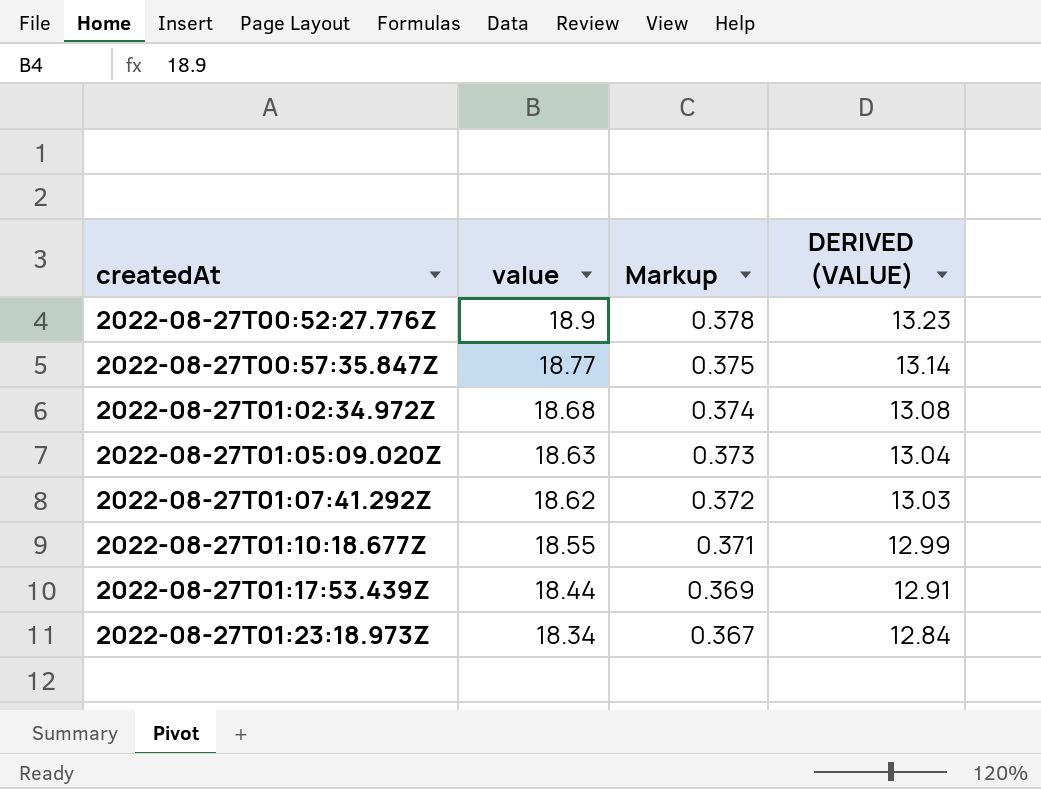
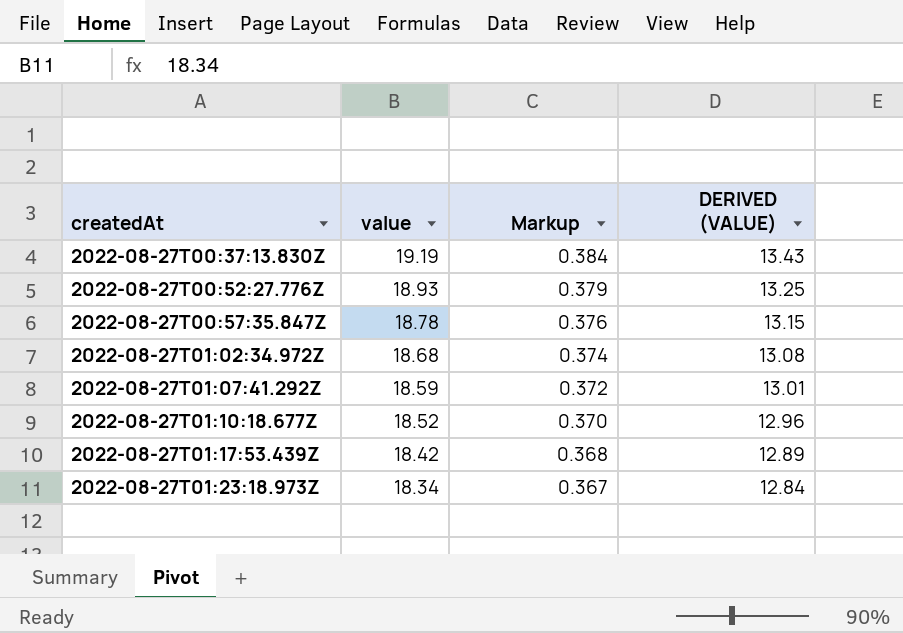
row 2022-08-27T01:05:09.020Z: 18.63 | 0.373 | 13.04 -> none
row 2022-08-27T00:37:13.830Z: none -> 19.19 | 0.384 | 13.43
2022-08-27T00:52:27.776Z | value: 18.9 -> 18.93
2022-08-27T00:52:27.776Z | Markup: 0.378 -> 0.379
2022-08-27T00:52:27.776Z | DERIVED (VALUE): 13.23 -> 13.25
2022-08-27T00:57:35.847Z | value: 18.77 -> 18.78
2022-08-27T00:57:35.847Z | Markup: 0.375 -> 0.376
2022-08-27T00:57:35.847Z | DERIVED (VALUE): 13.14 -> 13.15
2022-08-27T01:07:41.292Z | value: 18.62 -> 18.59
2022-08-27T01:07:41.292Z | DERIVED (VALUE): 13.03 -> 13.01
2022-08-27T01:10:18.677Z | value: 18.55 -> 18.52
2022-08-27T01:10:18.677Z | Markup: 0.371 -> 0.370
2022-08-27T01:10:18.677Z | DERIVED (VALUE): 12.99 -> 12.96
2022-08-27T01:17:53.439Z | value: 18.44 -> 18.42
2022-08-27T01:17:53.439Z | Markup: 0.369 -> 0.368
2022-08-27T01:17:53.439Z | DERIVED (VALUE): 12.91 -> 12.89

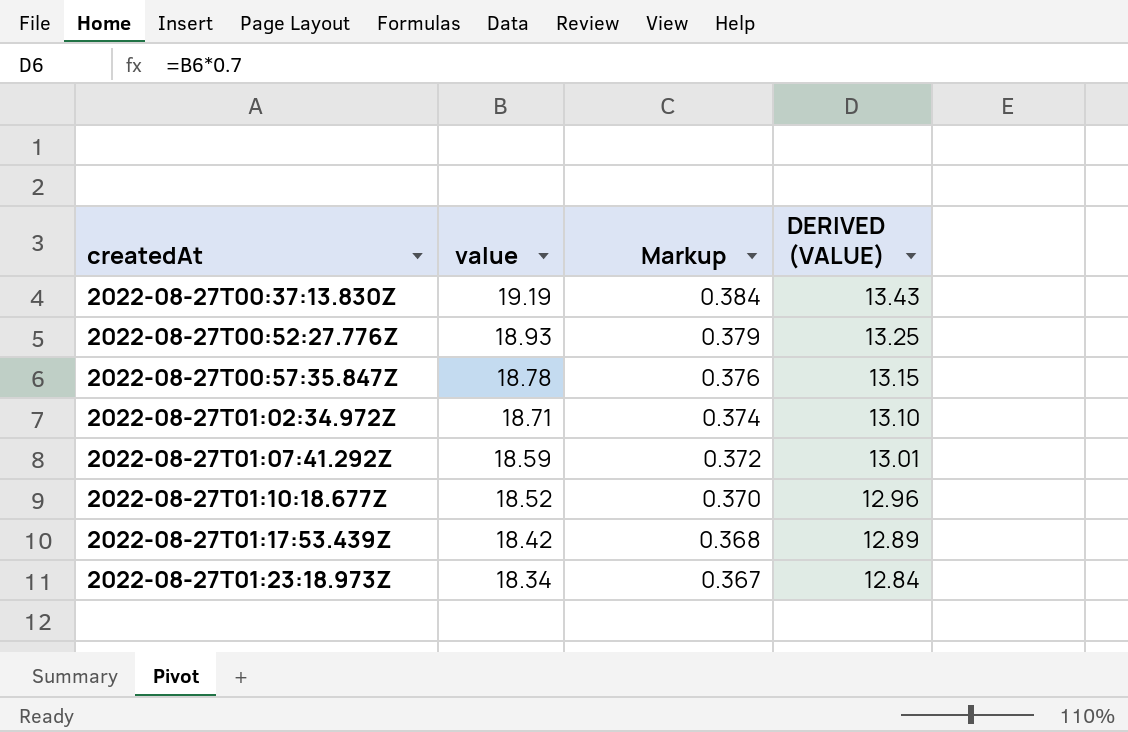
2022-08-27T01:02:34.972Z | value: 18.68 -> 18.71
2022-08-27T01:02:34.972Z | DERIVED (VALUE): 13.08 -> 13.10

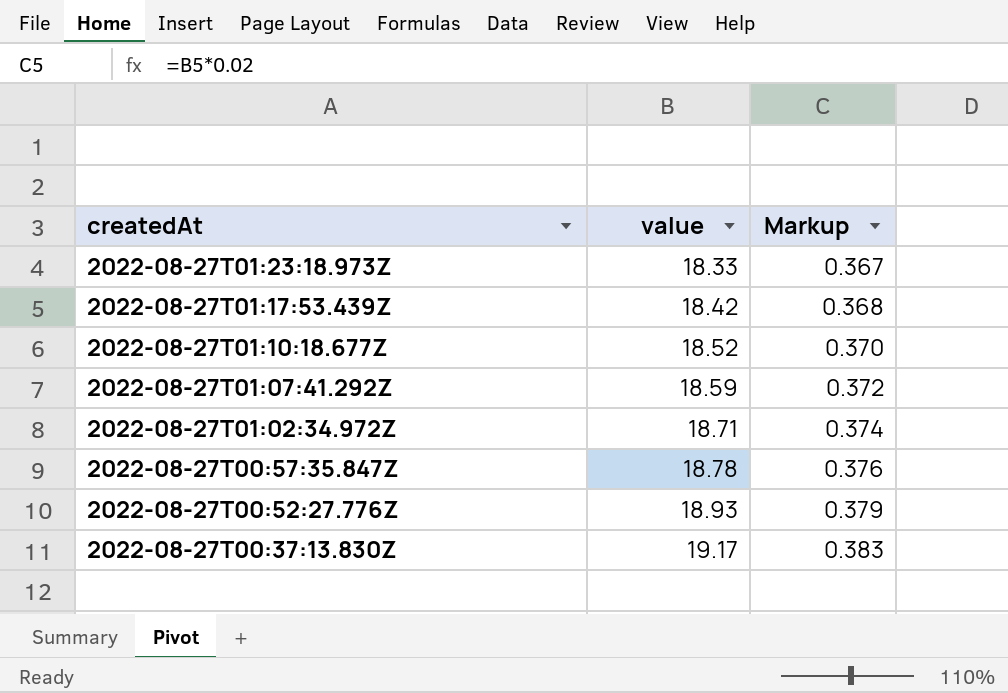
row order: createdAt ascending -> createdAt descending
column DERIVED (VALUE) | formula: [value] * 0.7 -> none
2022-08-27T01:23:18.973Z | value: 18.34 -> 18.33
2022-08-27T00:37:13.830Z | value: 19.19 -> 19.17
2022-08-27T00:37:13.830Z | Markup: 0.384 -> 0.383

